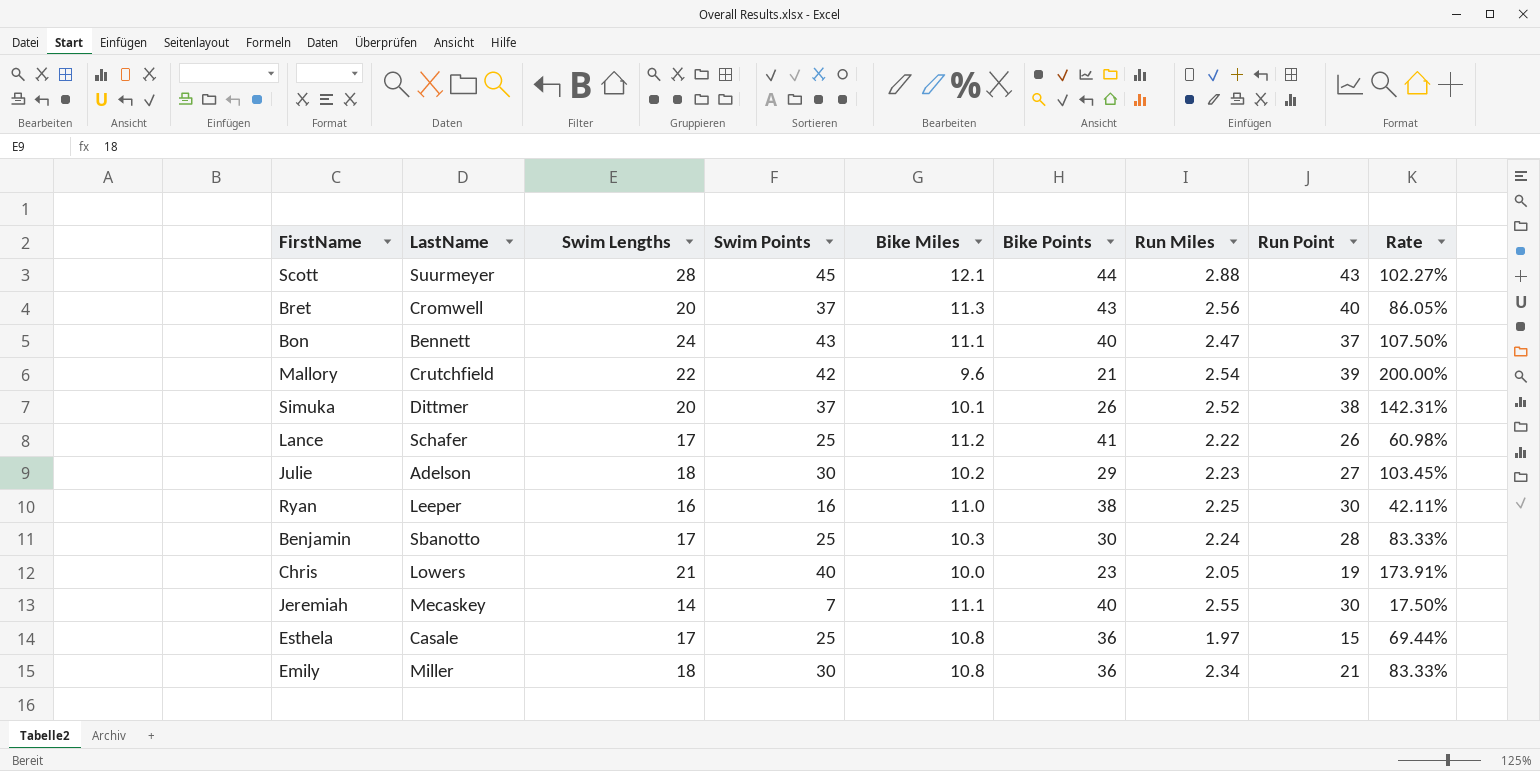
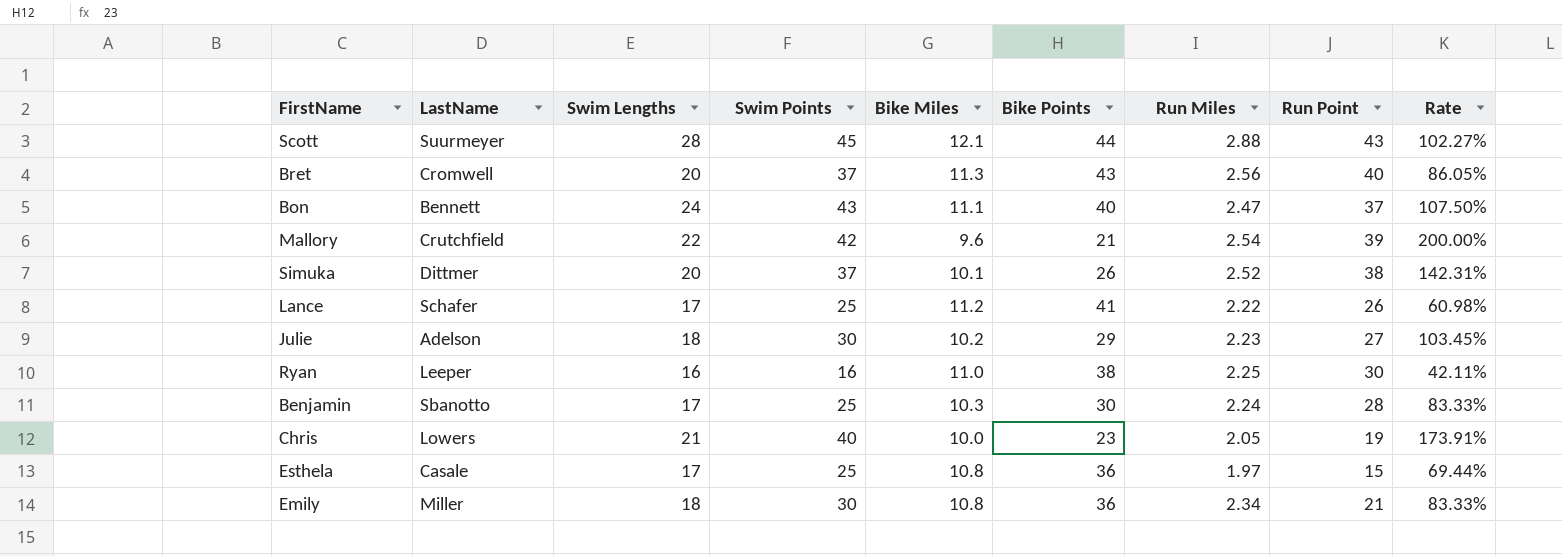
row Jeremiah: Mecaskey | 14 | 7 | 11.1 | 40 | 2.55 | 30 | 17.50% -> none

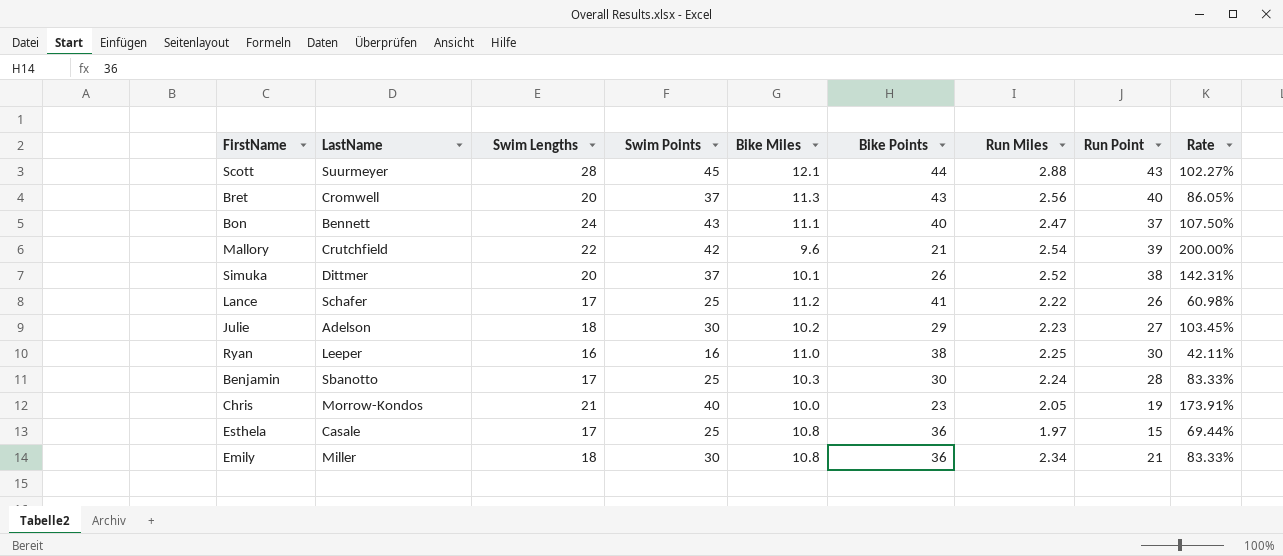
Chris | LastName: Lowers -> Morrow-Kondos

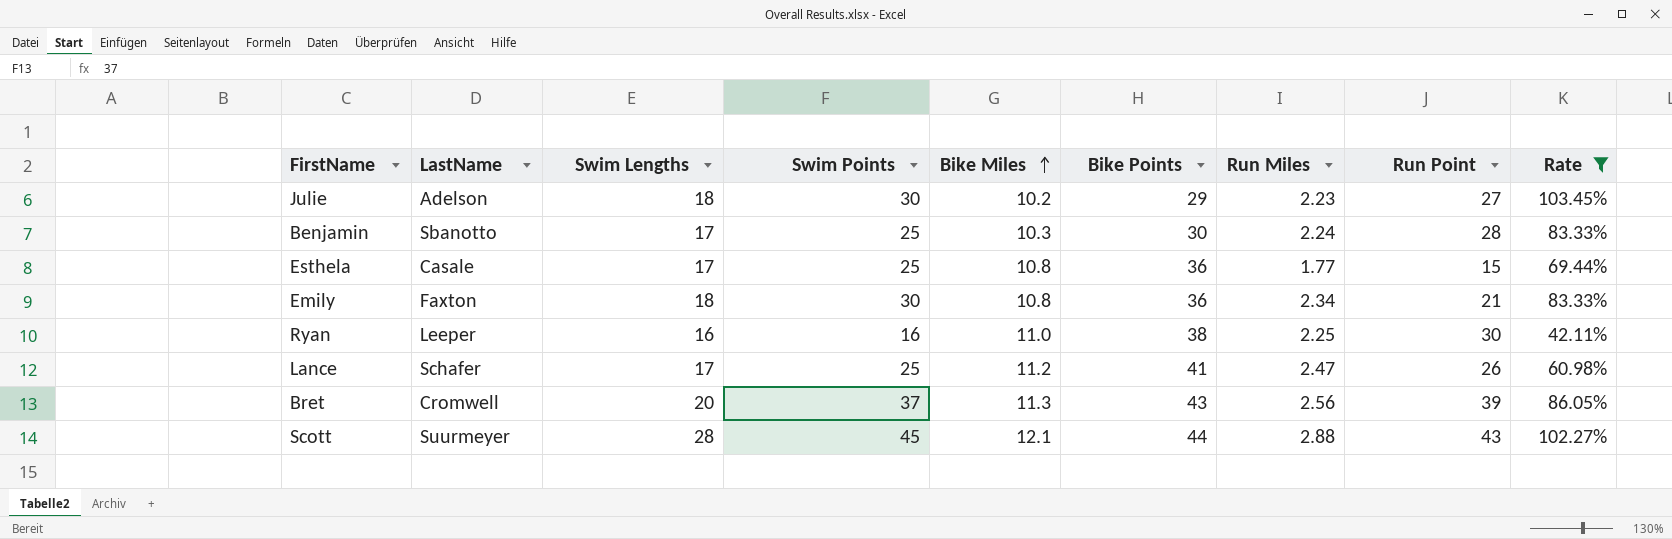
filter: none -> Rate <= 103.45%
row order: none -> Bike Miles ascending
Esthela | Run Miles: 1.97 -> 1.77
Emily | LastName: Miller -> Faxton
Lance | Run Miles: 2.22 -> 2.47
Bret | Run Point: 40 -> 39

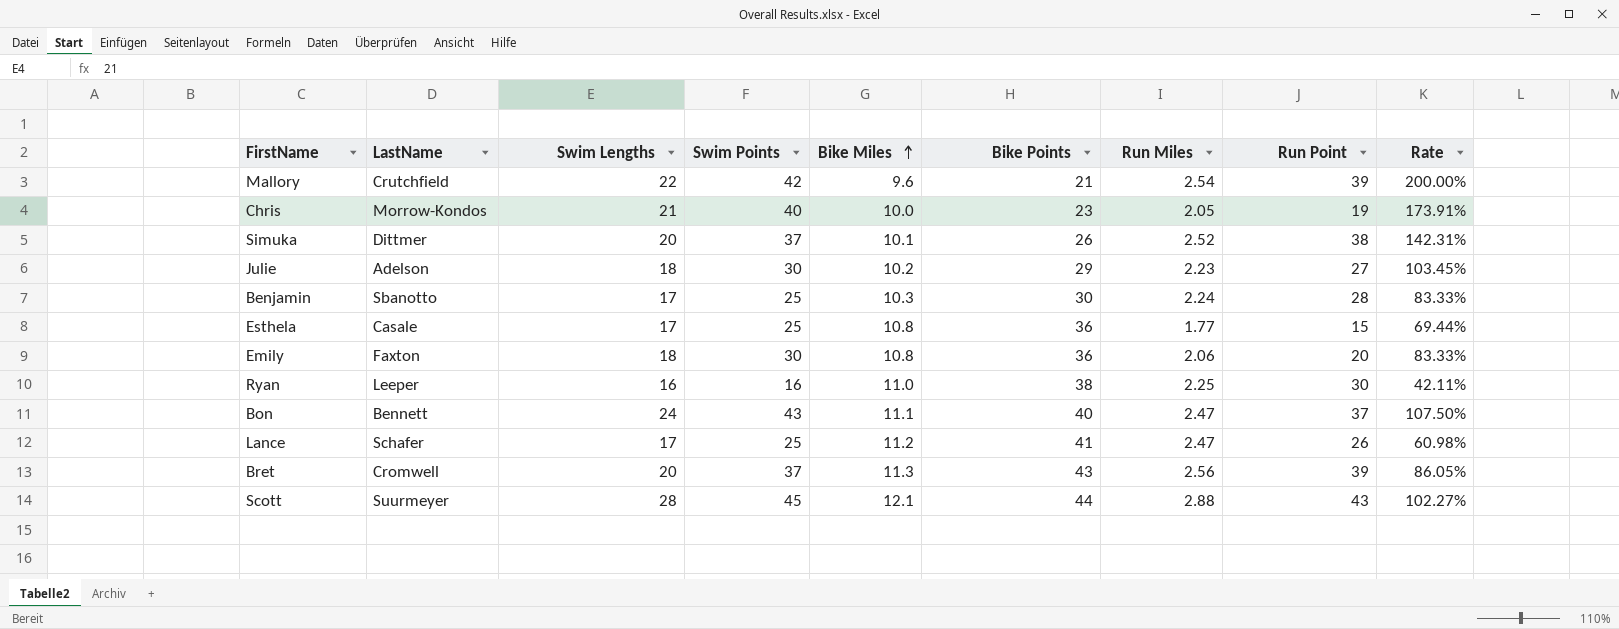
filter: Rate <= 103.45% -> none
Emily | Run Miles: 2.34 -> 2.06
Emily | Run Point: 21 -> 20

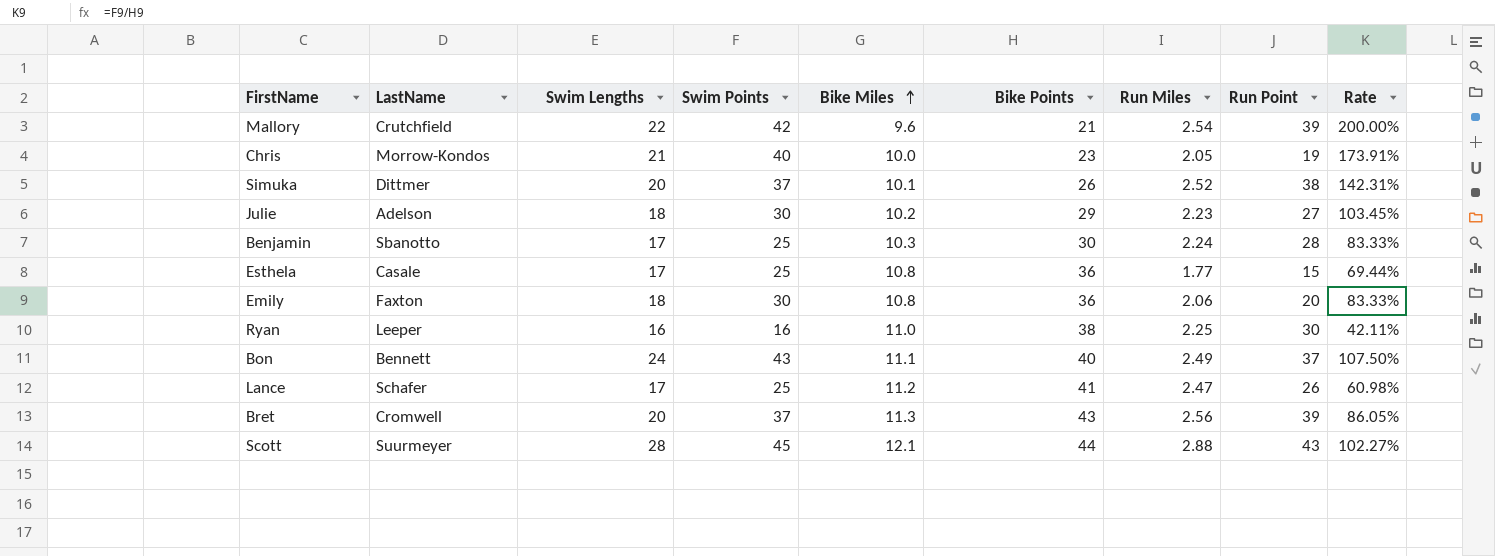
Bon | Run Miles: 2.47 -> 2.49

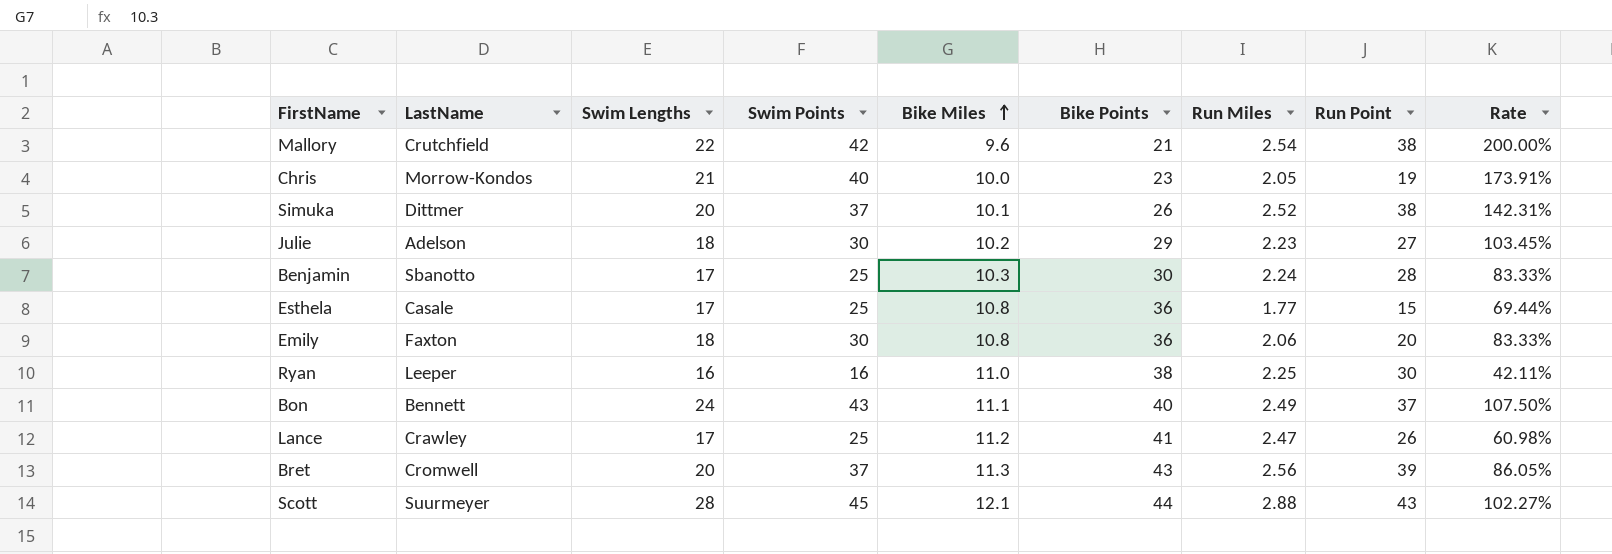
Mallory | Run Point: 39 -> 38
Lance | LastName: Schafer -> Crawley

